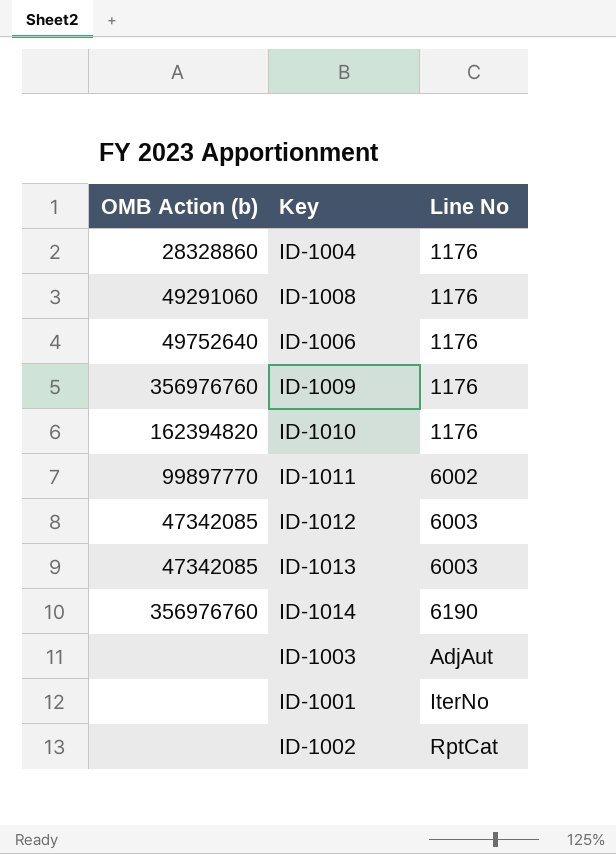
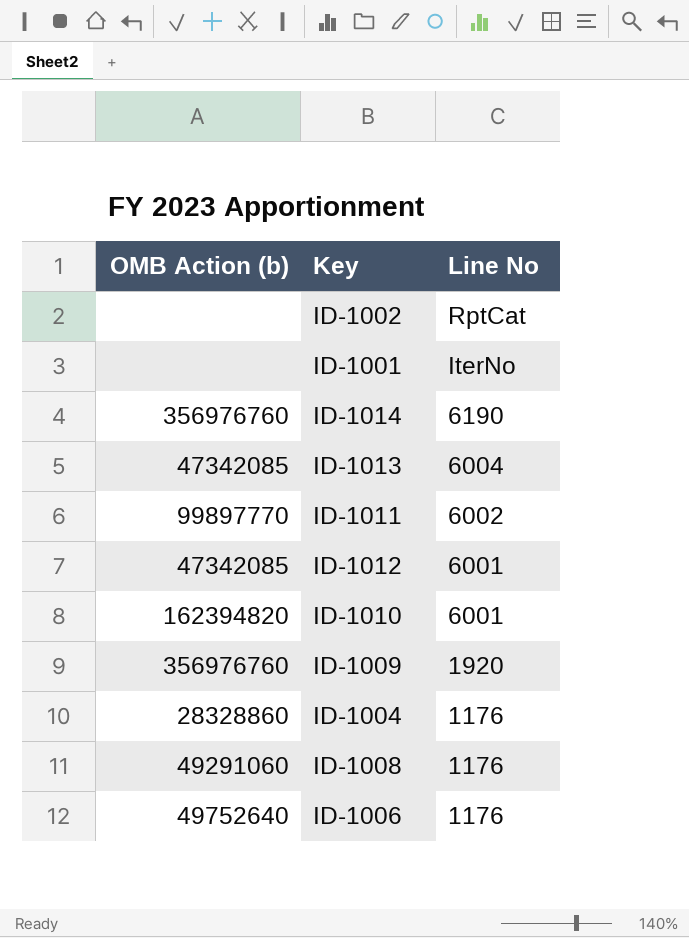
row order: Line No ascending -> Line No descending
row ID-1003: none | AdjAut -> none
ID-1013 | Line No: 6003 -> 6004
ID-1012 | Line No: 6003 -> 6001
ID-1010 | Line No: 1176 -> 6001
ID-1009 | Line No: 1176 -> 1920

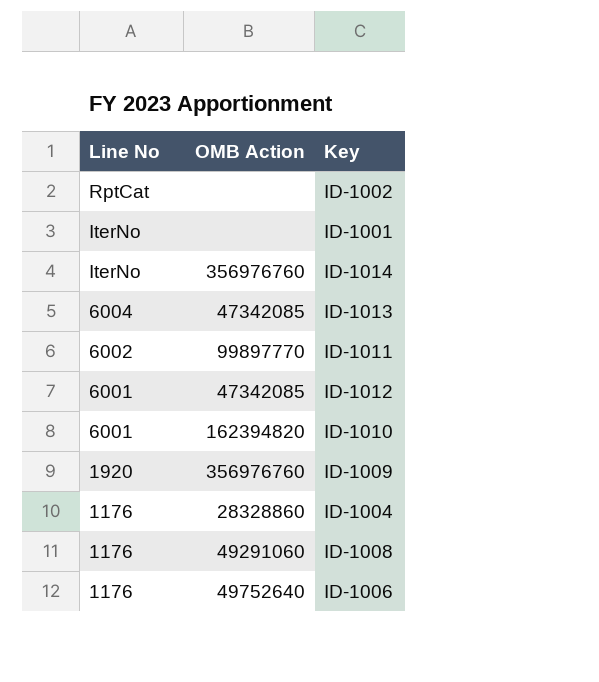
column Line No | position: 3 -> 1
column name: OMB Action (b) -> OMB Action
ID-1014 | Line No: 6190 -> IterNo

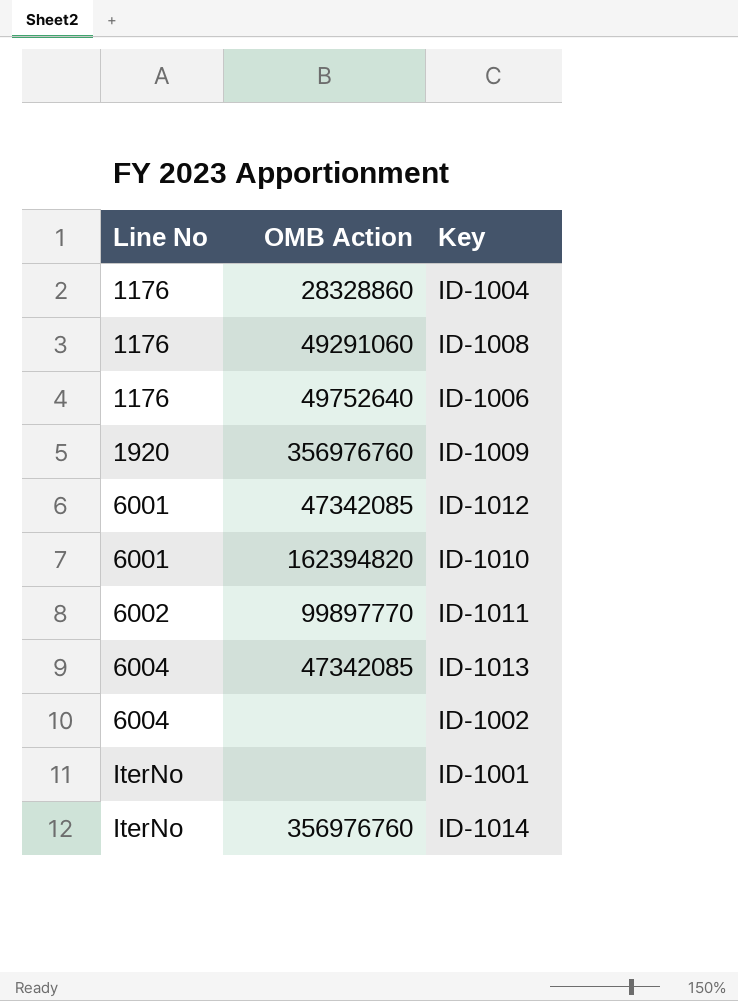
row order: Line No descending -> Line No ascending
ID-1002 | Line No: RptCat -> 6004

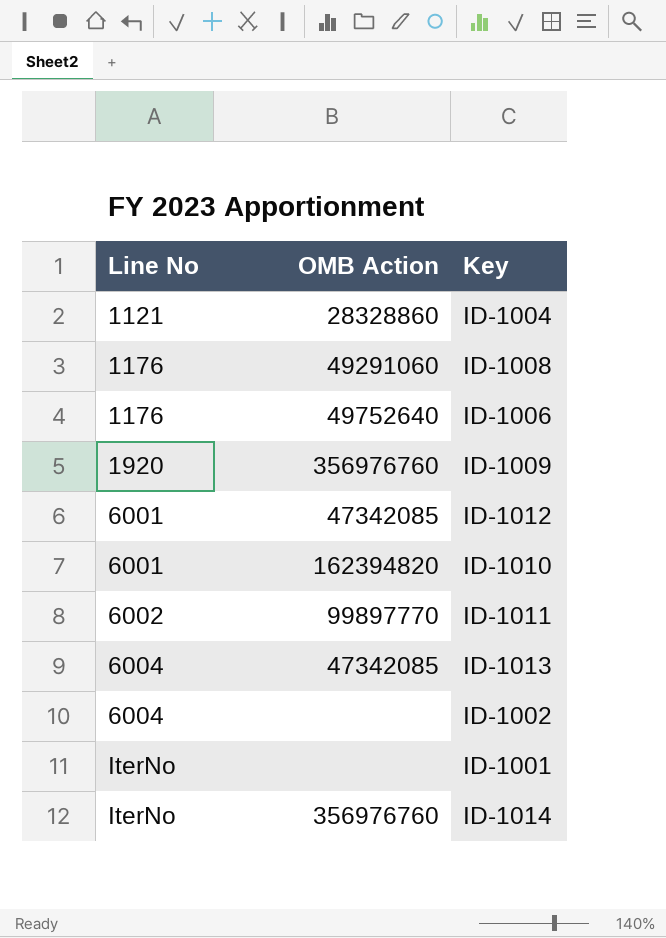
ID-1004 | Line No: 1176 -> 1121

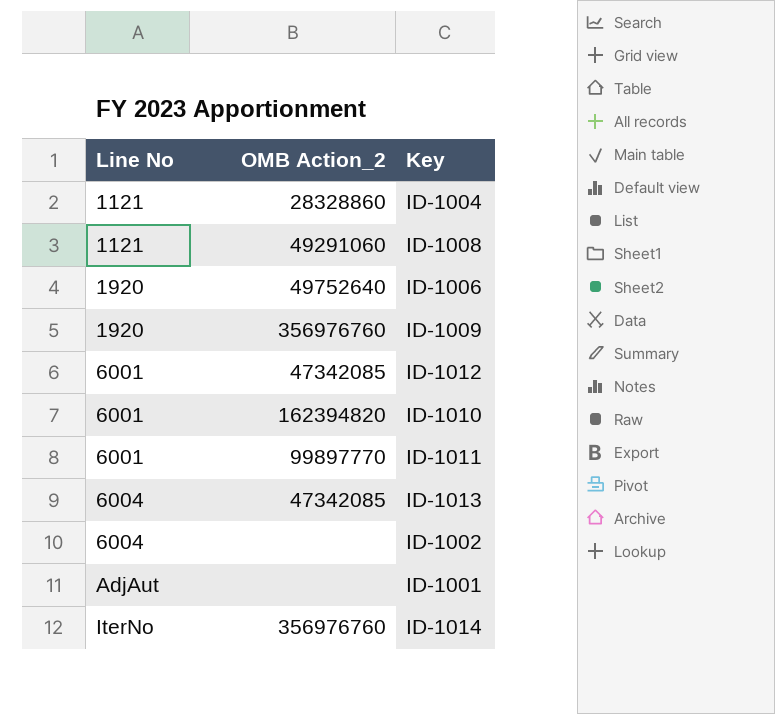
column name: OMB Action -> OMB Action_2
ID-1008 | Line No: 1176 -> 1121
ID-1006 | Line No: 1176 -> 1920
ID-1011 | Line No: 6002 -> 6001
ID-1001 | Line No: IterNo -> AdjAut

